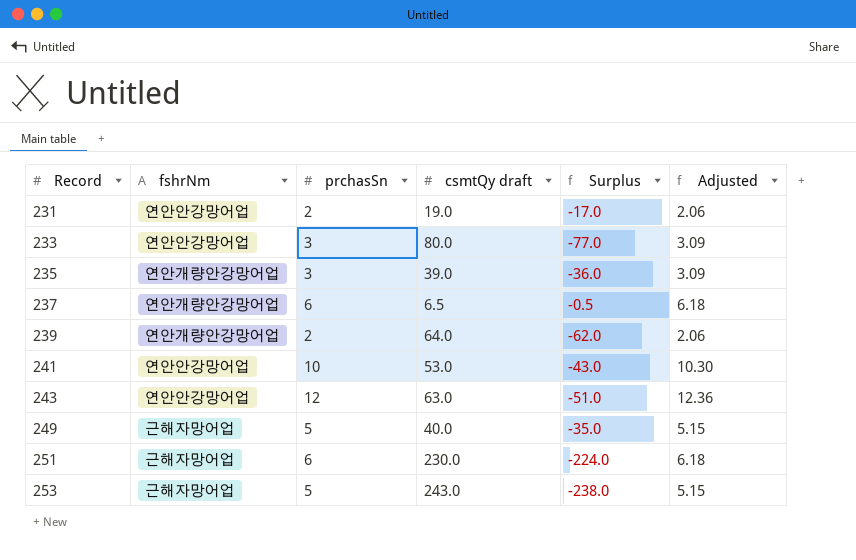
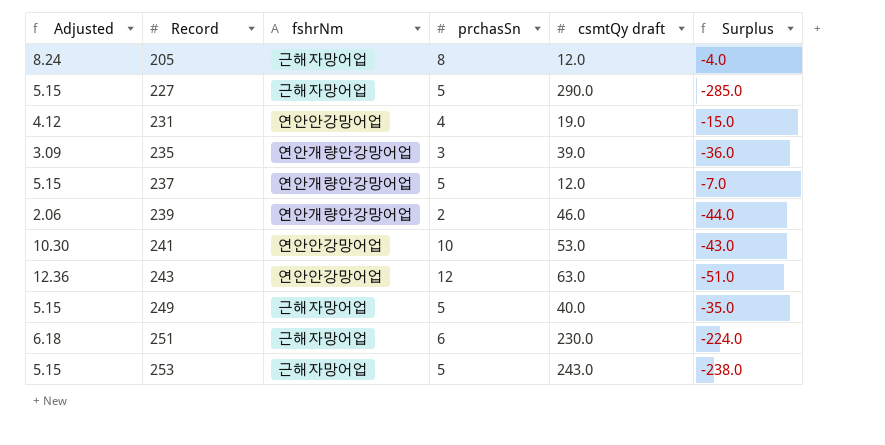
column Adjusted | position: 6 -> 1
row 233: 연안안강망어업 | 3 | 80.0 | -77.0 | 3.09 -> none
row 205: none -> 8.24 | 근해자망어업 | 8 | 12.0 | -4.0
row 227: none -> 5.15 | 근해자망어업 | 5 | 290.0 | -285.0
231 | Adjusted: 2.06 -> 4.12
231 | prchasSn: 2 -> 4
231 | Surplus: -17.0 -> -15.0
237 | Adjusted: 6.18 -> 5.15
237 | prchasSn: 6 -> 5
237 | csmtQy draft: 6.5 -> 12.0
237 | Surplus: -0.5 -> -7.0
239 | csmtQy draft: 64.0 -> 46.0
239 | Surplus: -62.0 -> -44.0

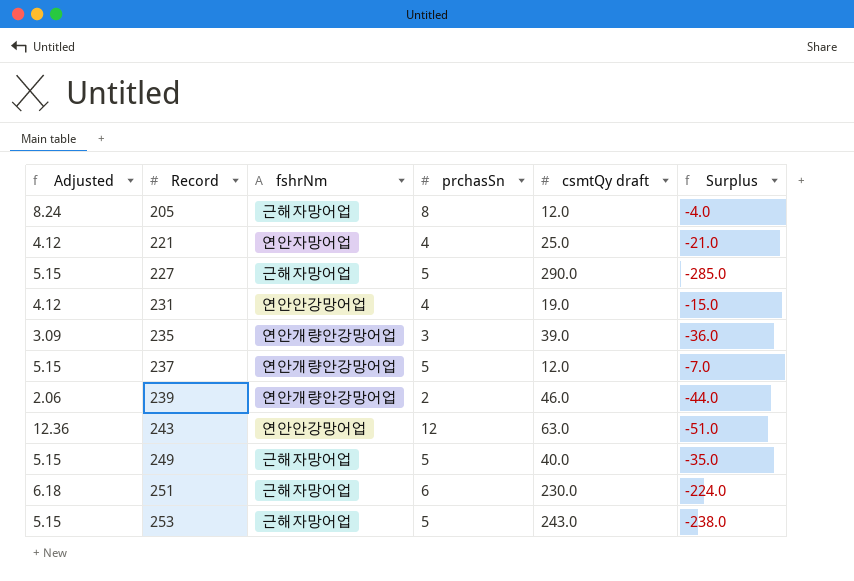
row 241: 10.30 | 연안안강망어업 | 10 | 53.0 | -43.0 -> none
row 221: none -> 4.12 | 연안자망어업 | 4 | 25.0 | -21.0

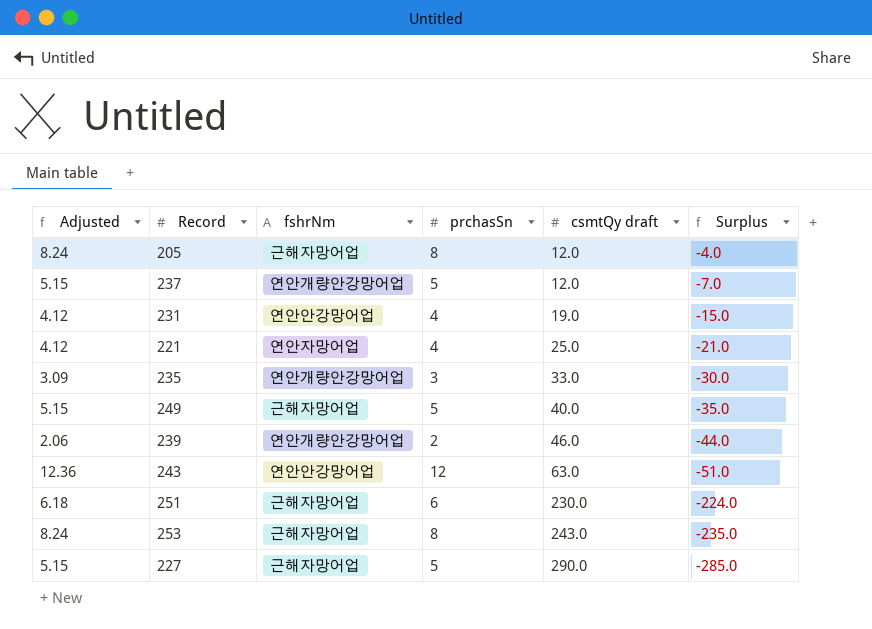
row order: Record ascending -> csmtQy draft ascending
235 | csmtQy draft: 39.0 -> 33.0
235 | Surplus: -36.0 -> -30.0
253 | Adjusted: 5.15 -> 8.24
253 | prchasSn: 5 -> 8
253 | Surplus: -238.0 -> -235.0

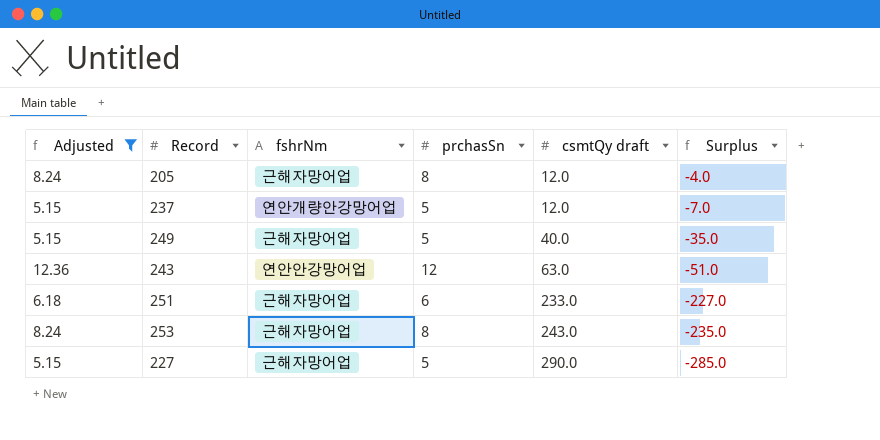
filter: none -> Adjusted >= 5.15
251 | csmtQy draft: 230.0 -> 233.0
251 | Surplus: -224.0 -> -227.0

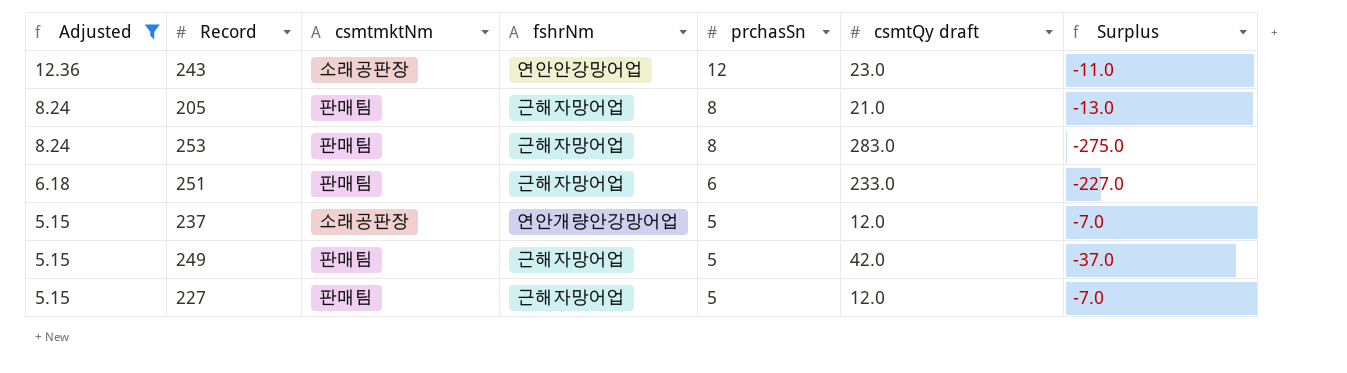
row order: csmtQy draft ascending -> Adjusted descending
column csmtmktNm | position: none -> 3
243 | csmtQy draft: 63.0 -> 23.0
243 | Surplus: -51.0 -> -11.0
205 | csmtQy draft: 12.0 -> 21.0
205 | Surplus: -4.0 -> -13.0
253 | csmtQy draft: 243.0 -> 283.0
253 | Surplus: -235.0 -> -275.0
249 | csmtQy draft: 40.0 -> 42.0
249 | Surplus: -35.0 -> -37.0
227 | csmtQy draft: 290.0 -> 12.0
227 | Surplus: -285.0 -> -7.0

